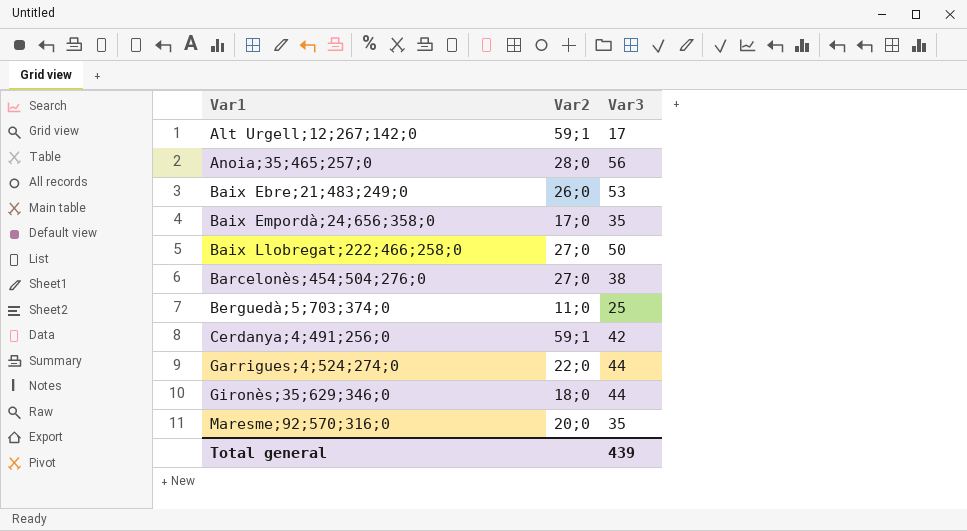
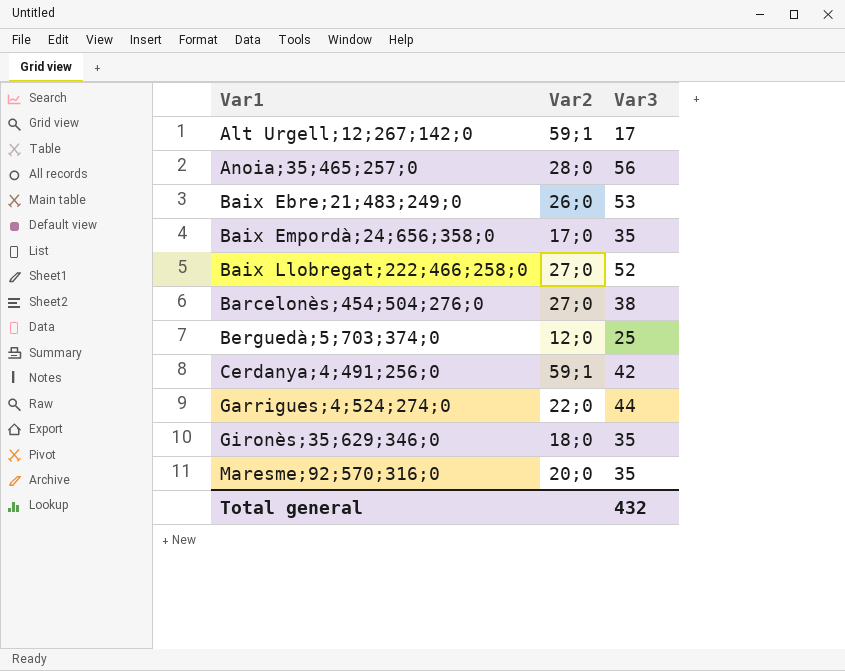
Baix Llobregat;222;466;258;0 | Var3: 50 -> 52
Berguedà;5;703;374;0 | Var2: 11;0 -> 12;0
Gironès;35;629;346;0 | Var3: 44 -> 35
Total general | Var3: 439 -> 432

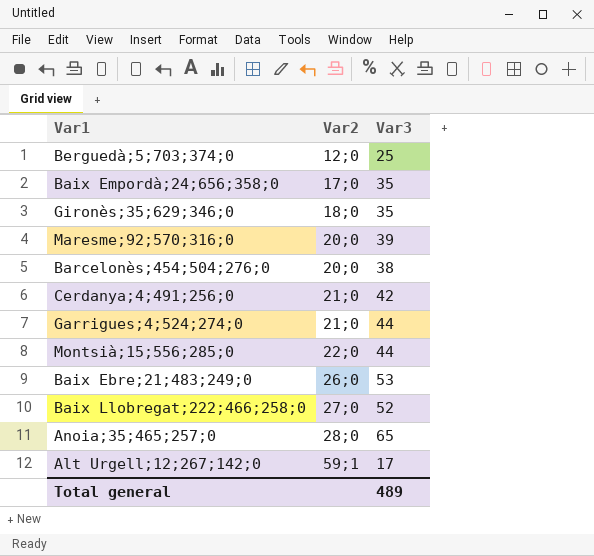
row order: Var1 ascending -> Var2 ascending
Maresme;92;570;316;0 | Var3: 35 -> 39
Barcelonès;454;504;276;0 | Var2: 27;0 -> 20;0
Cerdanya;4;491;256;0 | Var2: 59;1 -> 21;0
Garrigues;4;524;274;0 | Var2: 22;0 -> 21;0
row Montsià;15;556;285;0: none -> 22;0 | 44
Anoia;35;465;257;0 | Var3: 56 -> 65
Total general | Var3: 432 -> 489

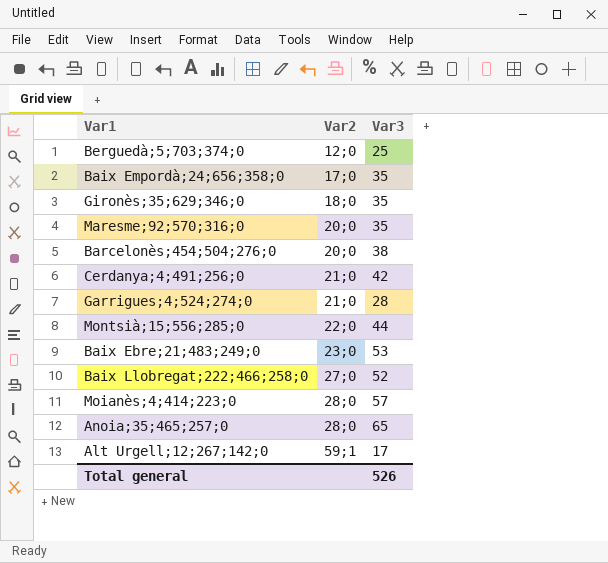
Maresme;92;570;316;0 | Var3: 39 -> 35
Garrigues;4;524;274;0 | Var3: 44 -> 28
Baix Ebre;21;483;249;0 | Var2: 26;0 -> 23;0
row Moianès;4;414;223;0: none -> 28;0 | 57
Total general | Var3: 489 -> 526

